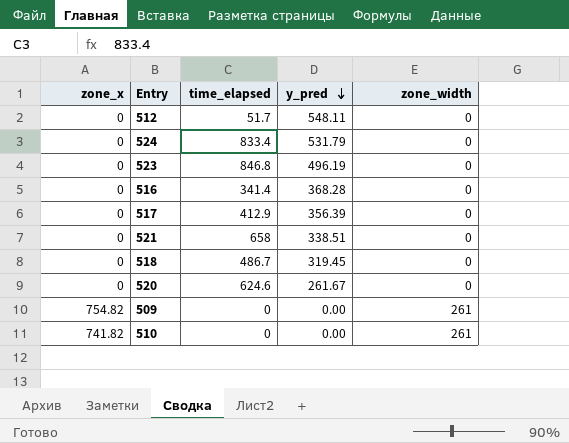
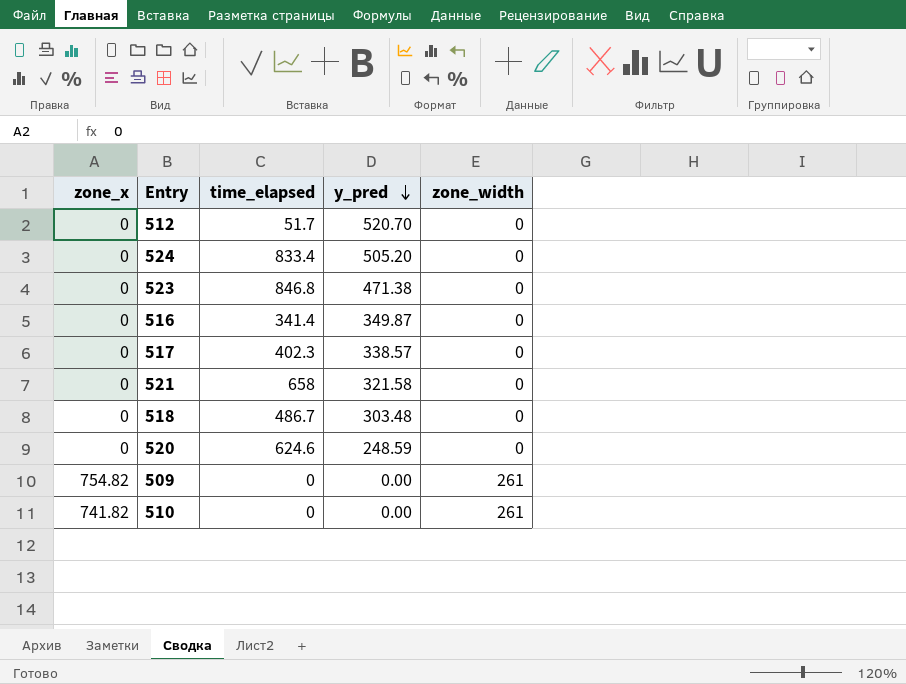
512 | y_pred: 548.11 -> 520.70
524 | y_pred: 531.79 -> 505.20
523 | y_pred: 496.19 -> 471.38
516 | y_pred: 368.28 -> 349.87
517 | time_elapsed: 412.9 -> 402.3
517 | y_pred: 356.39 -> 338.57
521 | y_pred: 338.51 -> 321.58
518 | y_pred: 319.45 -> 303.48
520 | y_pred: 261.67 -> 248.59

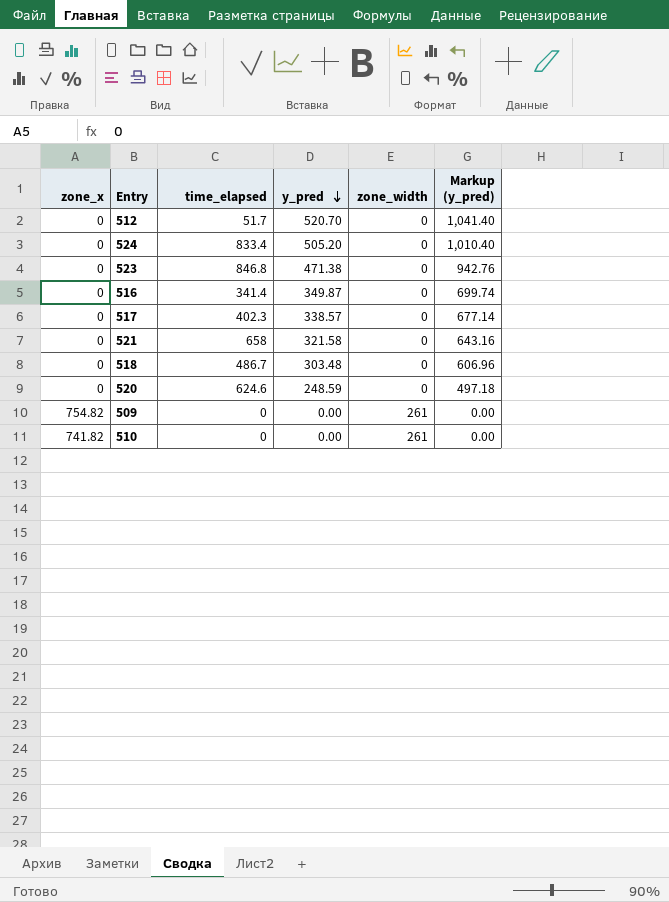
column Markup (y_pred) | formula: none -> [y_pred] * 2

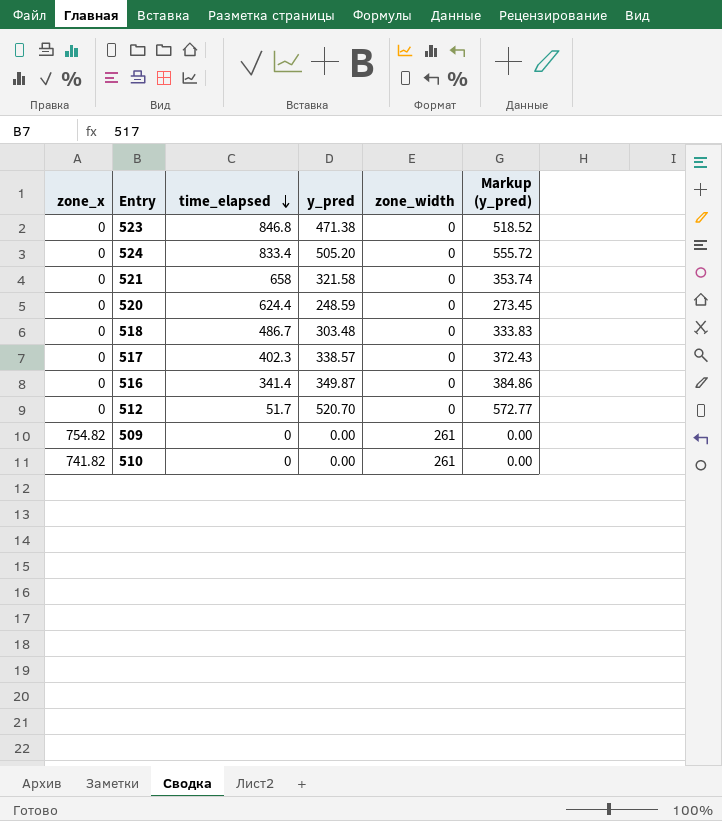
row order: y_pred descending -> time_elapsed descending
column Markup (y_pred) | formula: [y_pred] * 2 -> [y_pred] * 1.1
520 | time_elapsed: 624.6 -> 624.4

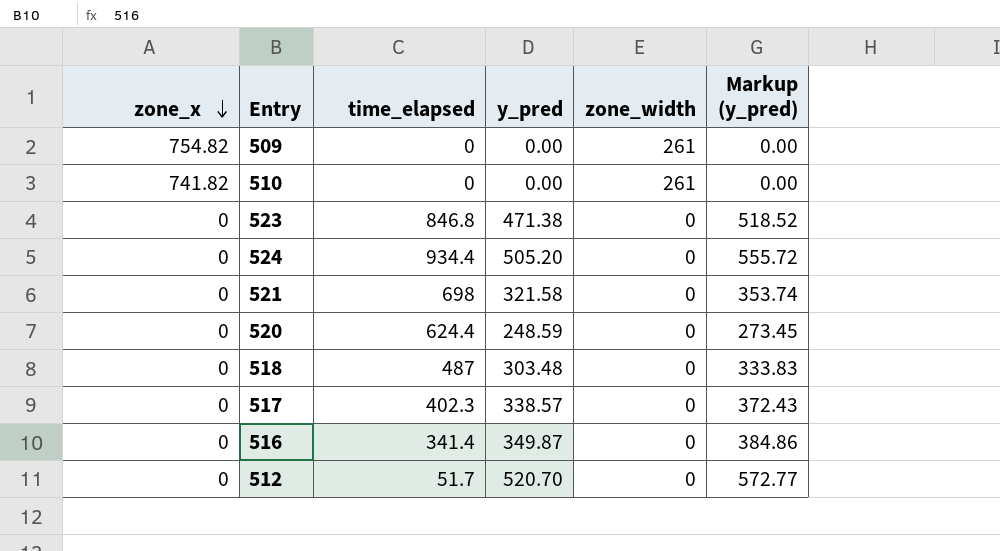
row order: time_elapsed descending -> zone_x descending
524 | time_elapsed: 833.4 -> 934.4
521 | time_elapsed: 658 -> 698
518 | time_elapsed: 486.7 -> 487

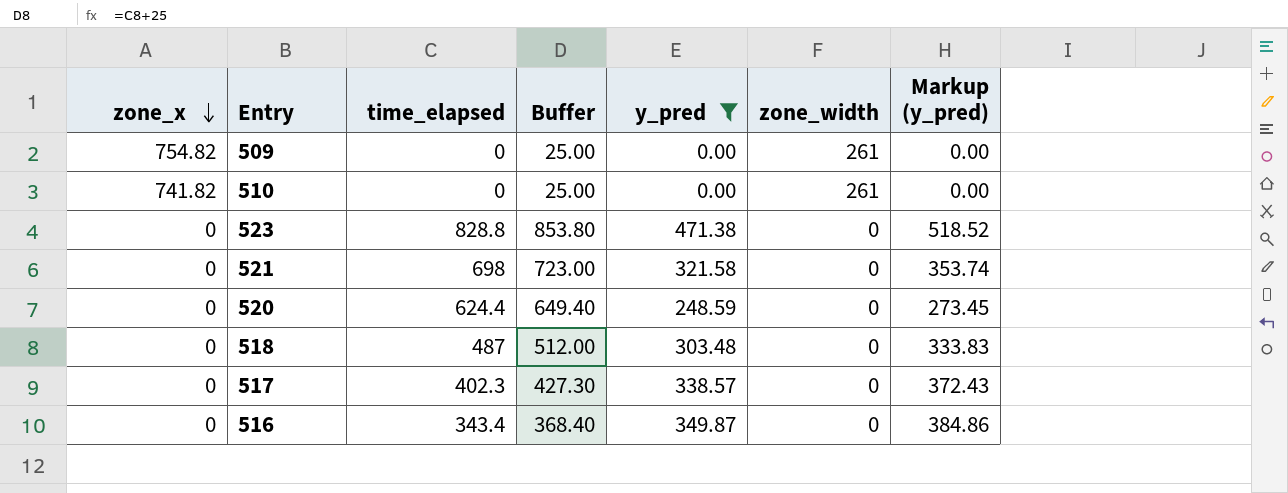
filter: none -> y_pred <= 471.38
column Buffer | formula: none -> [time_elapsed] + 25
523 | time_elapsed: 846.8 -> 828.8
516 | time_elapsed: 341.4 -> 343.4

